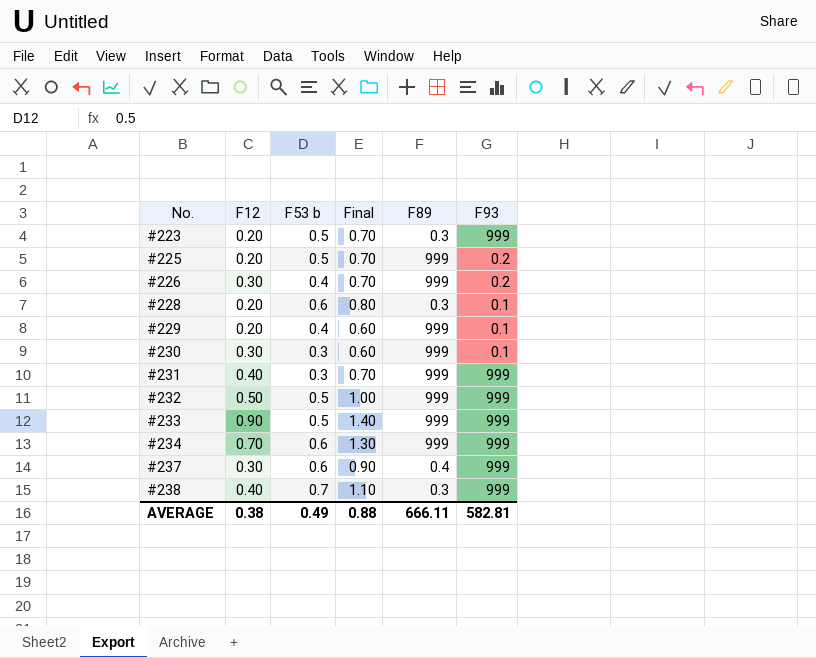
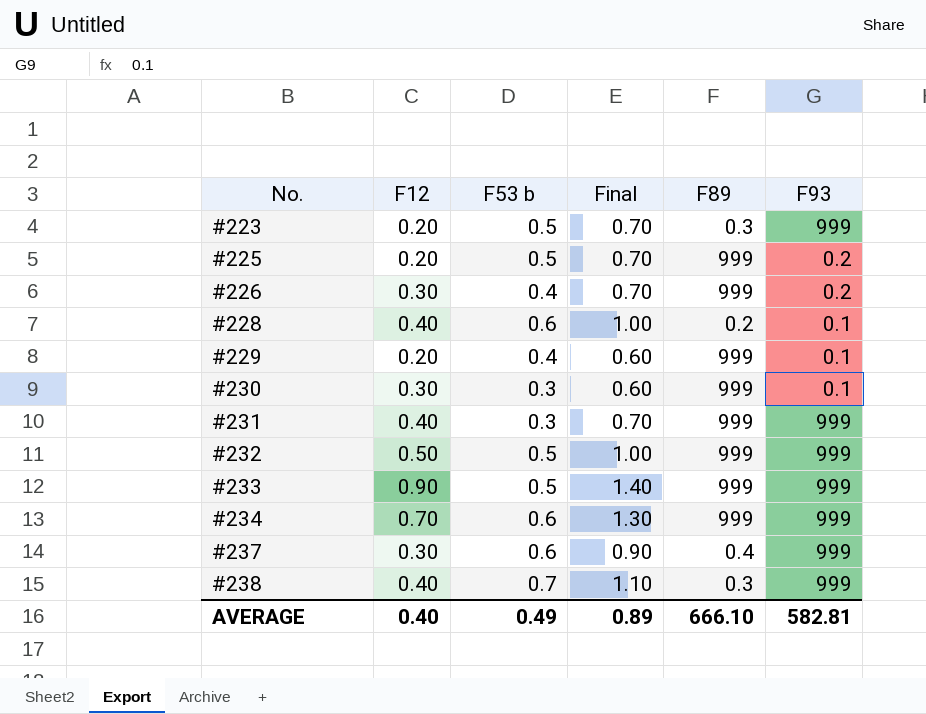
#228 | F12: 0.20 -> 0.40
#228 | Final: 0.80 -> 1.00
#228 | F89: 0.3 -> 0.2
AVERAGE | F12: 0.38 -> 0.40
AVERAGE | Final: 0.88 -> 0.89
AVERAGE | F89: 666.11 -> 666.10

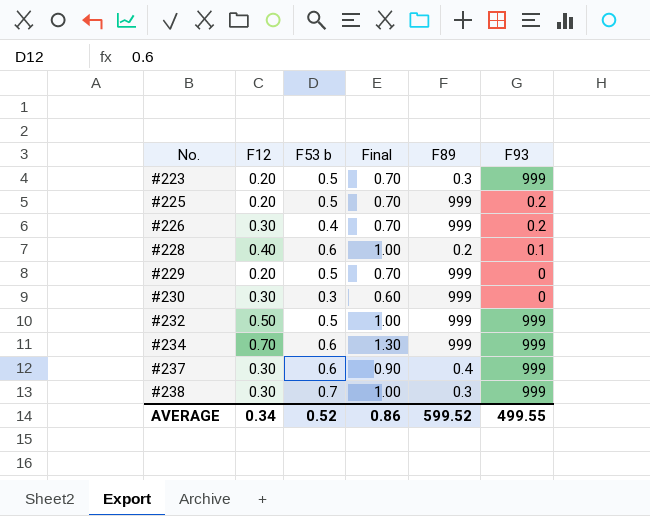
row #231: 0.40 | 0.3 | 0.70 | 999 | 999 -> none
row #233: 0.90 | 0.5 | 1.40 | 999 | 999 -> none
#229 | F53 b: 0.4 -> 0.5
#229 | Final: 0.60 -> 0.70
#229 | F93: 0.1 -> 0
#230 | F93: 0.1 -> 0
#238 | F12: 0.40 -> 0.30
#238 | Final: 1.10 -> 1.00
AVERAGE | F12: 0.40 -> 0.34
AVERAGE | F53 b: 0.49 -> 0.52
AVERAGE | Final: 0.89 -> 0.86
AVERAGE | F89: 666.10 -> 599.52
AVERAGE | F93: 582.81 -> 499.55

